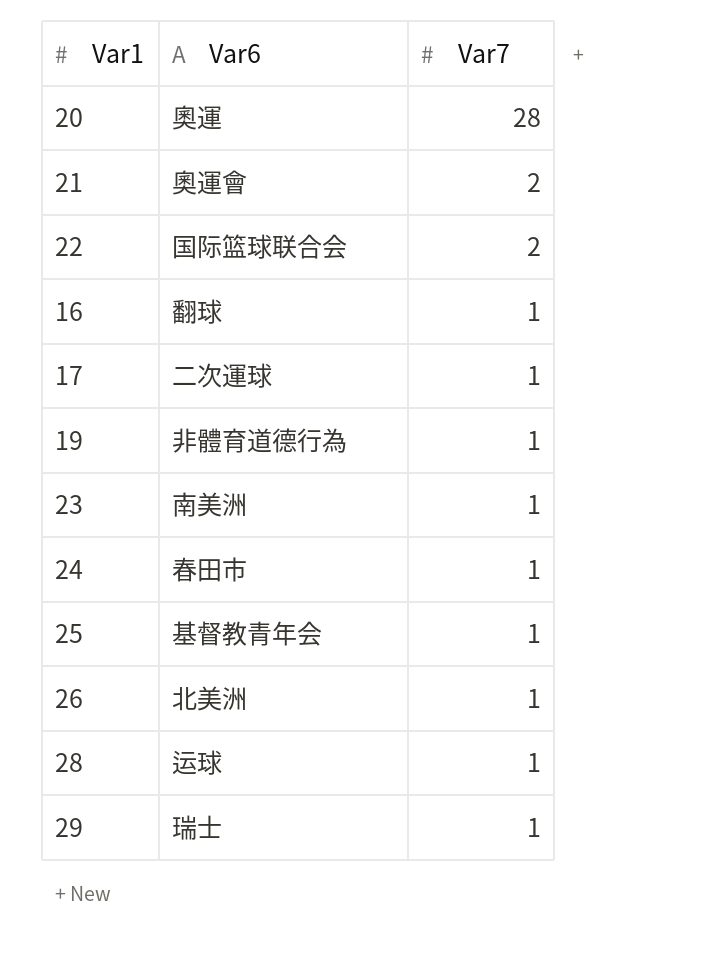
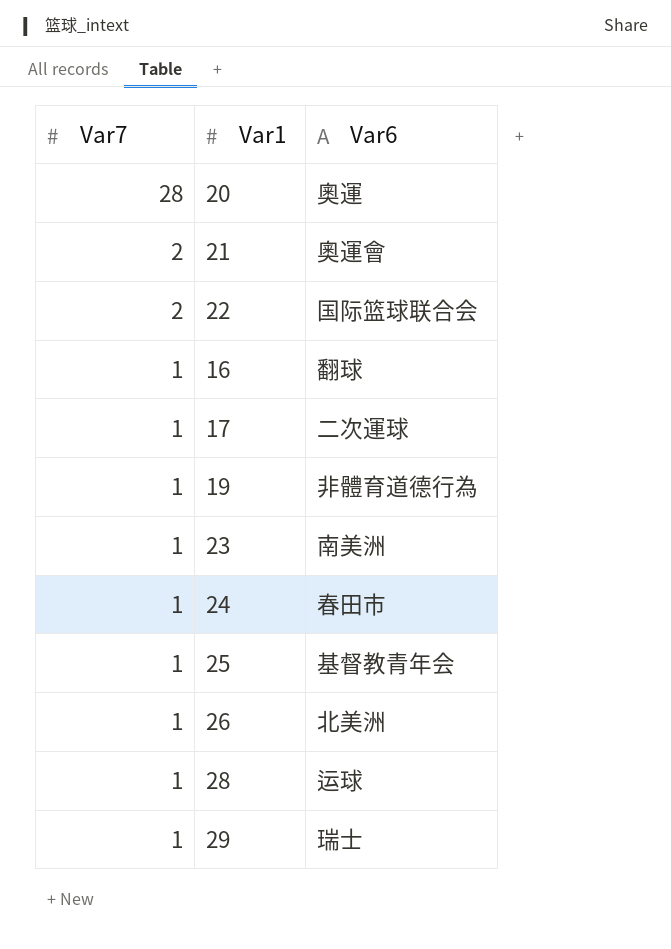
column Var7 | position: 3 -> 1

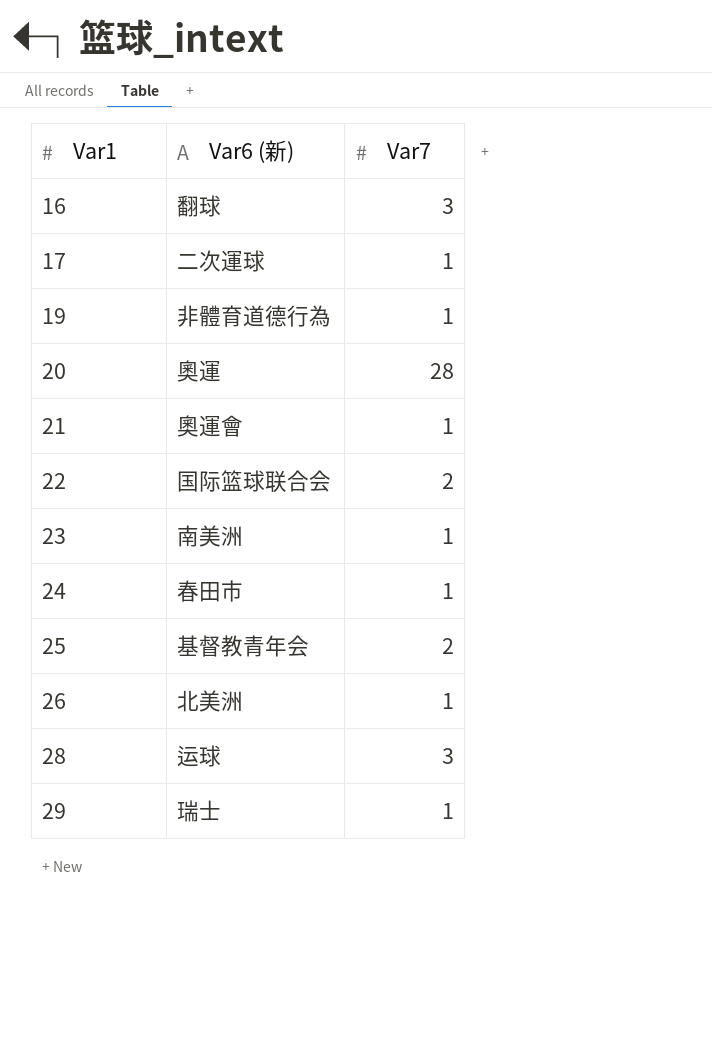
row order: Var7 descending -> Var1 ascending
column name: Var6 -> Var6 (新)
column Var7 | position: 1 -> 3
16 | Var7: 1 -> 3
21 | Var7: 2 -> 1
25 | Var7: 1 -> 2
28 | Var7: 1 -> 3

